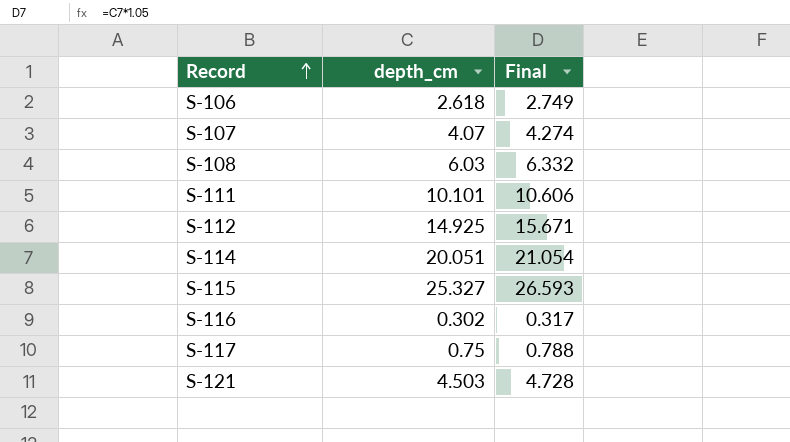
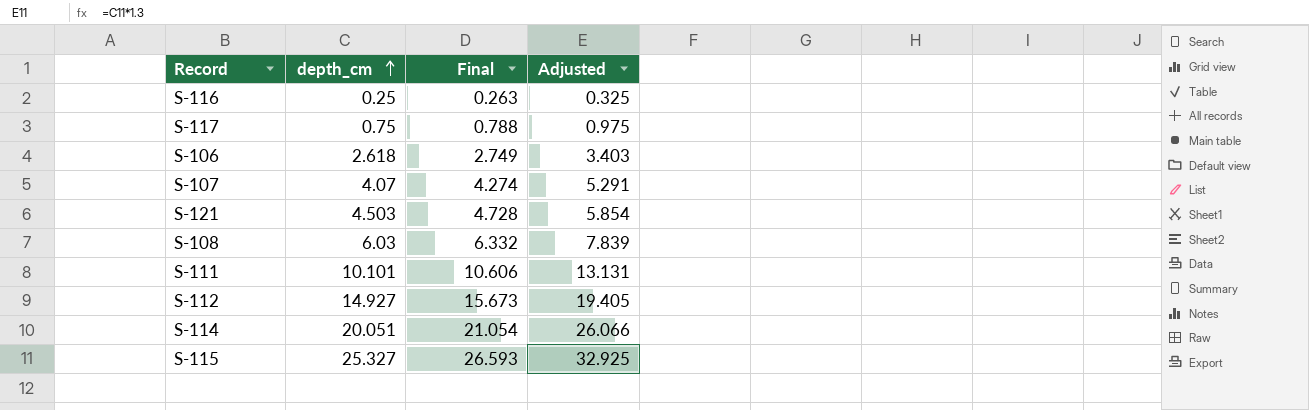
row order: Record ascending -> depth_cm ascending
column Adjusted | formula: none -> [depth_cm] * 1.3
S-116 | depth_cm: 0.302 -> 0.25
S-116 | Final: 0.317 -> 0.263
S-112 | depth_cm: 14.925 -> 14.927
S-112 | Final: 15.671 -> 15.673

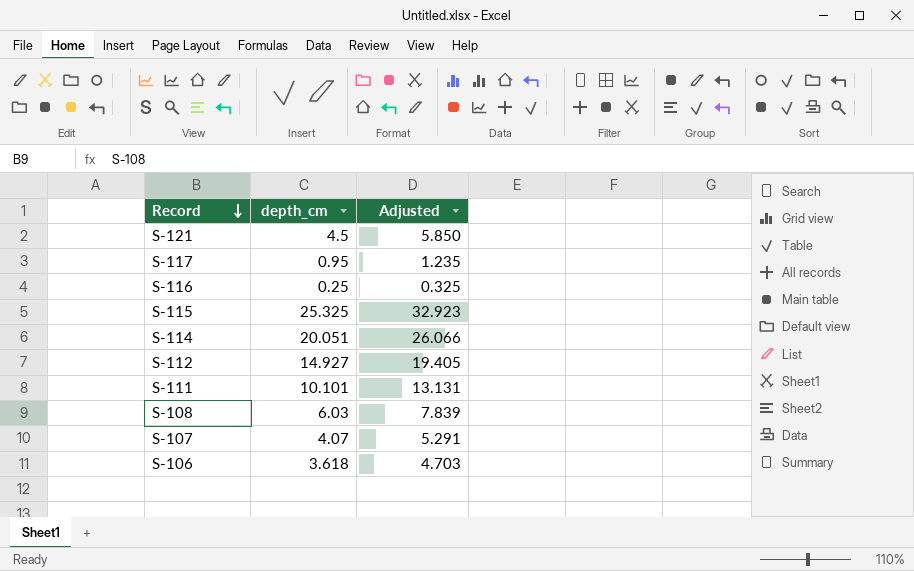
row order: depth_cm ascending -> Record descending
column Final | formula: [depth_cm] * 1.05 -> none
S-121 | depth_cm: 4.503 -> 4.5
S-121 | Adjusted: 5.854 -> 5.850
S-117 | depth_cm: 0.75 -> 0.95
S-117 | Adjusted: 0.975 -> 1.235
S-115 | depth_cm: 25.327 -> 25.325
S-115 | Adjusted: 32.925 -> 32.923
S-106 | depth_cm: 2.618 -> 3.618
S-106 | Adjusted: 3.403 -> 4.703

